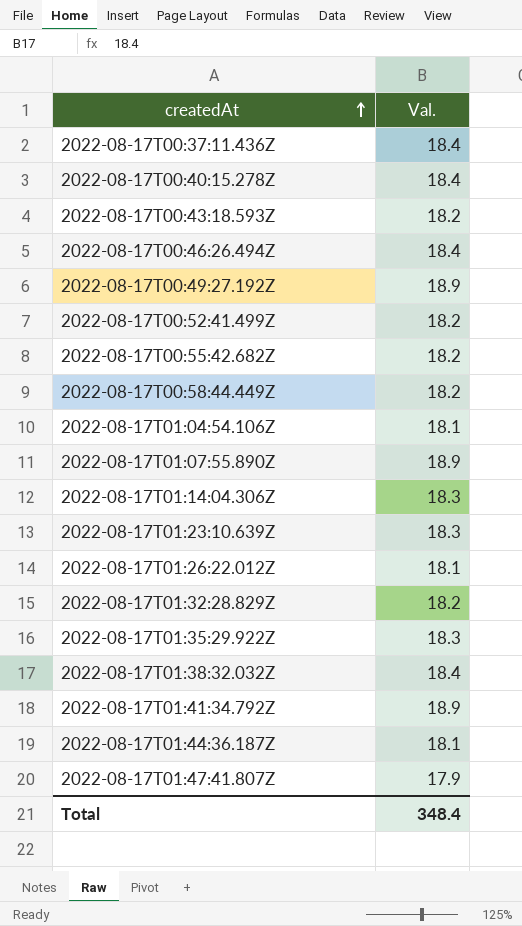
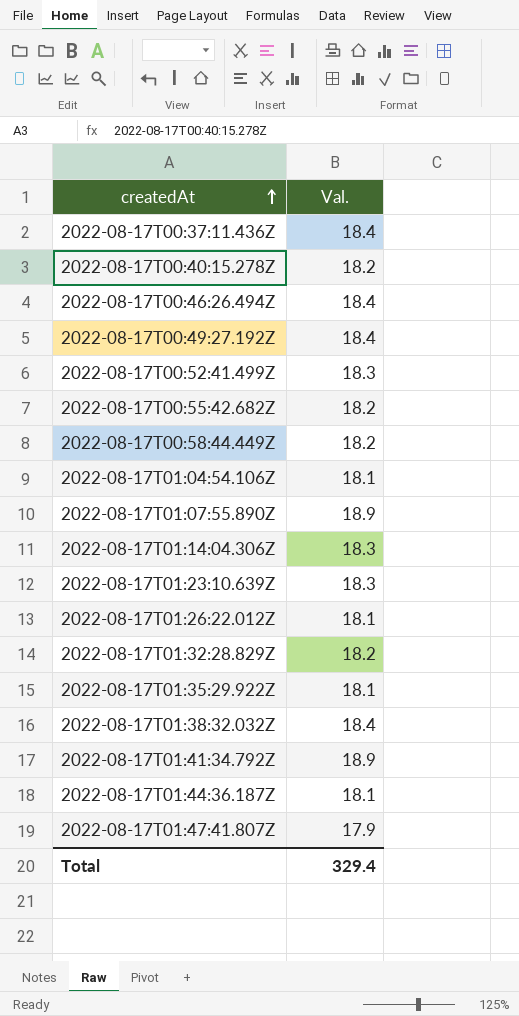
row 2022-08-17T00:43:18.593Z: 18.2 -> none
2022-08-17T00:40:15.278Z | Val.: 18.4 -> 18.2
2022-08-17T00:49:27.192Z | Val.: 18.9 -> 18.4
2022-08-17T00:52:41.499Z | Val.: 18.2 -> 18.3
2022-08-17T01:35:29.922Z | Val.: 18.3 -> 18.1
Total | Val.: 348.4 -> 329.4

